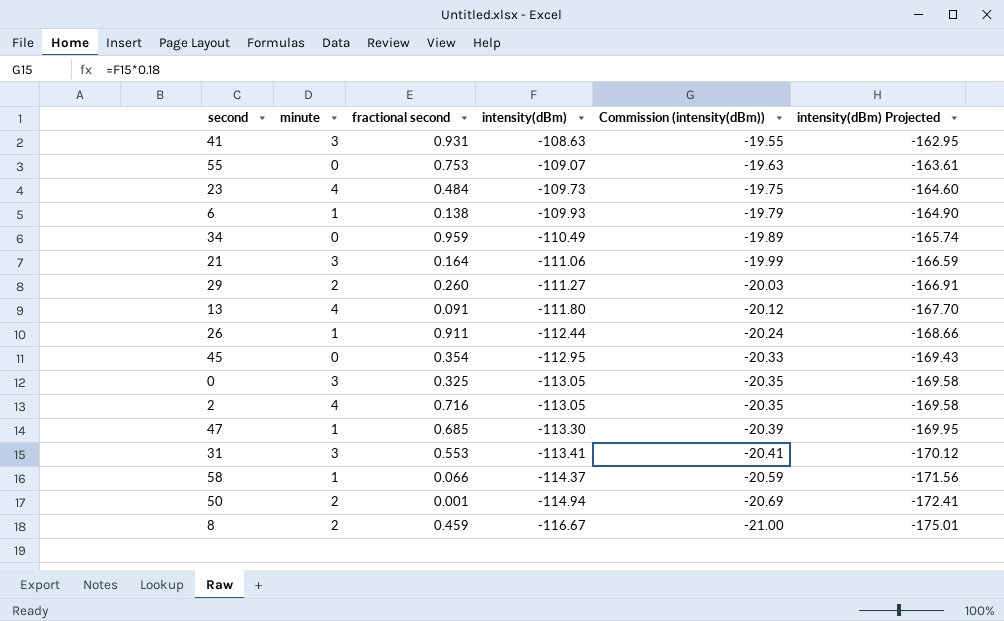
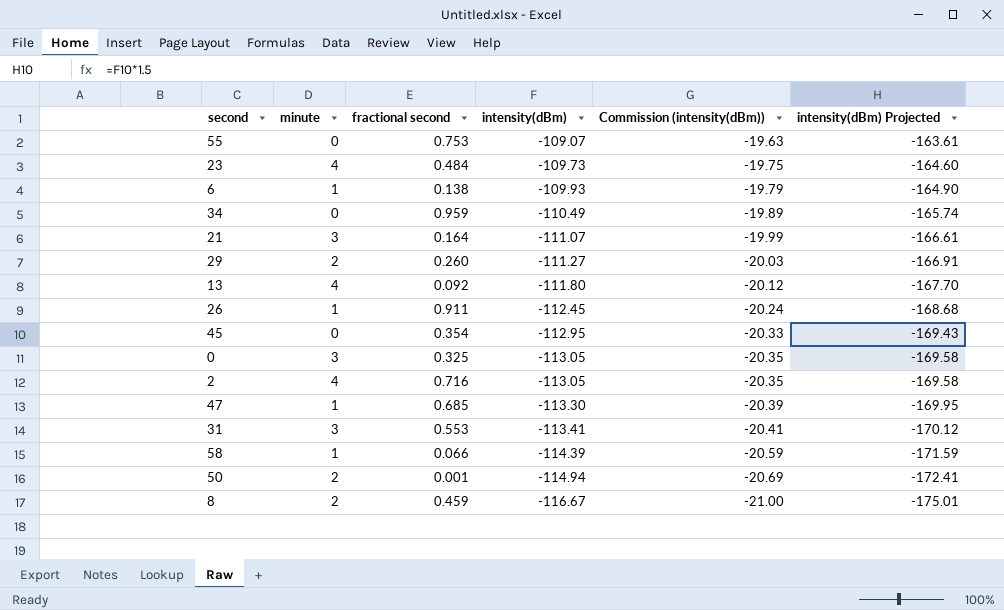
row 41: 3 | 0.931 | -108.63 | -19.55 | -162.95 -> none
21 | intensity(dBm): -111.06 -> -111.07
21 | intensity(dBm) Projected: -166.59 -> -166.61
13 | fractional second: 0.091 -> 0.092
26 | intensity(dBm): -112.44 -> -112.45
26 | intensity(dBm) Projected: -168.66 -> -168.68
58 | intensity(dBm): -114.37 -> -114.39
58 | intensity(dBm) Projected: -171.56 -> -171.59

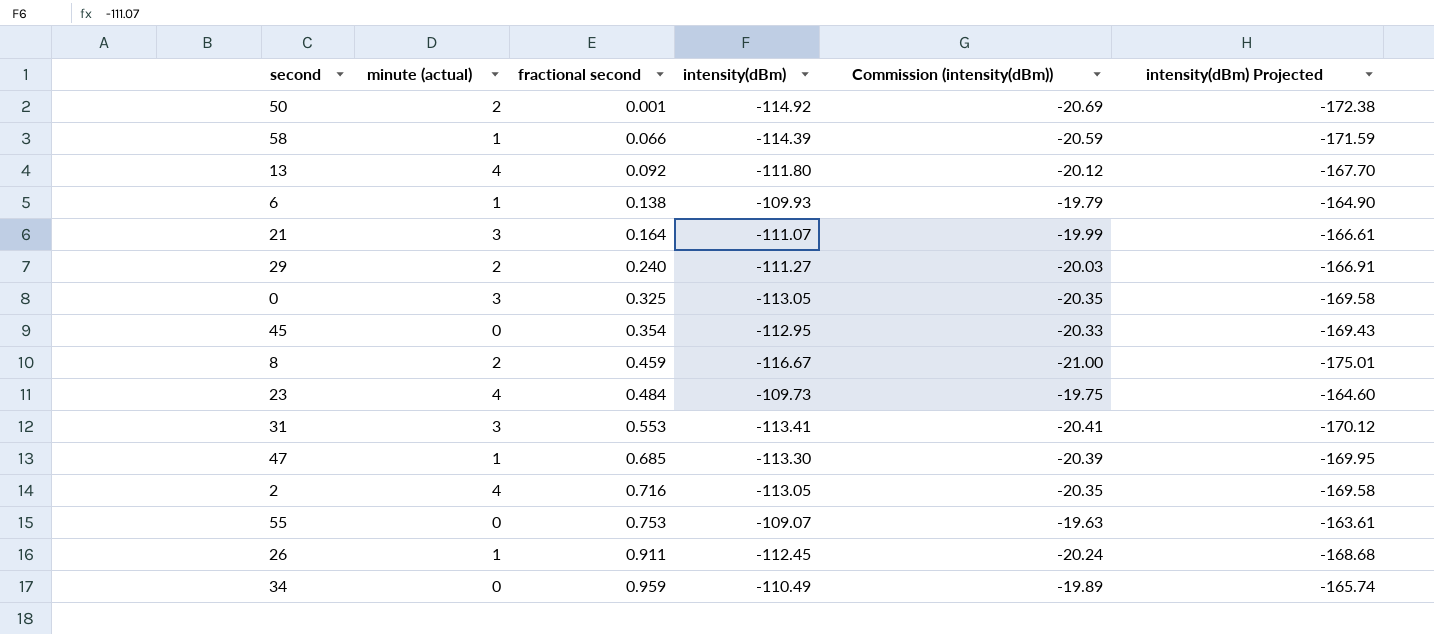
row order: intensity(dBm) descending -> fractional second ascending
column name: minute -> minute (actual)
50 | intensity(dBm): -114.94 -> -114.92
50 | intensity(dBm) Projected: -172.41 -> -172.38
29 | fractional second: 0.260 -> 0.240

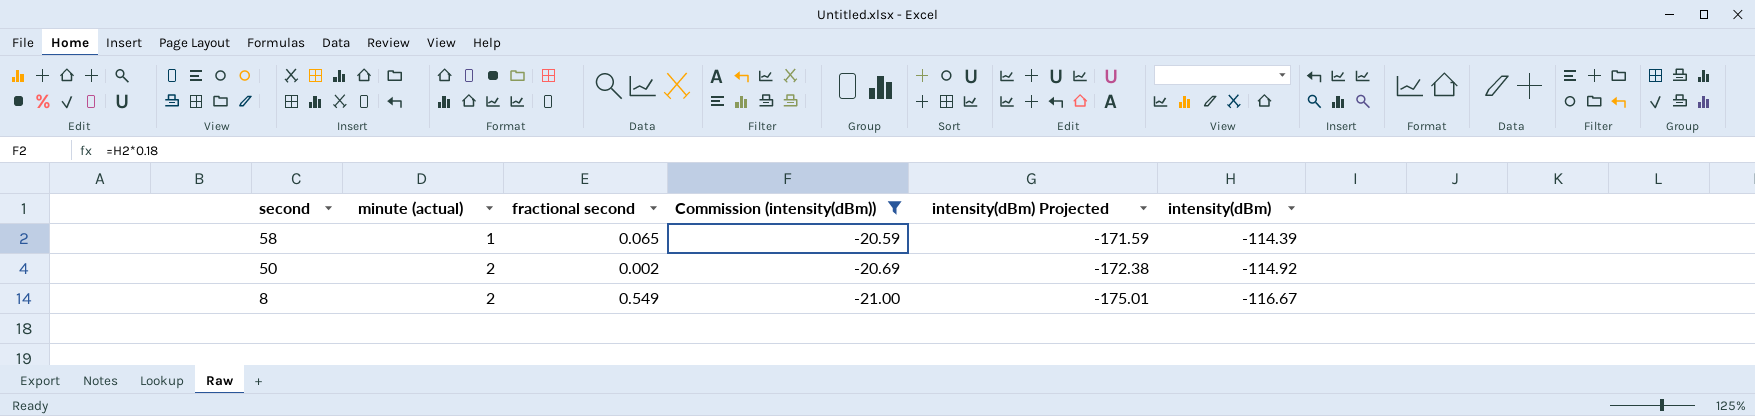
filter: none -> Commission (intensity(dBm)) <= -20.59
row order: fractional second ascending -> second descending
column intensity(dBm) | position: 4 -> 6
58 | fractional second: 0.066 -> 0.065
50 | fractional second: 0.001 -> 0.002
8 | fractional second: 0.459 -> 0.549

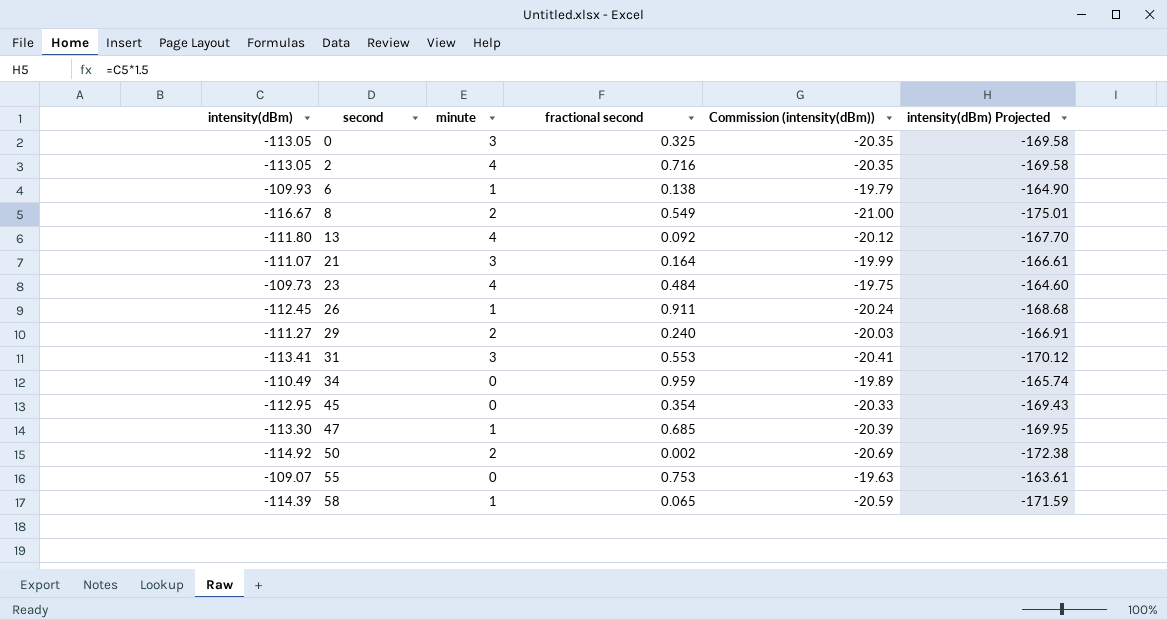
filter: Commission (intensity(dBm)) <= -20.59 -> none
row order: second descending -> second ascending
column intensity(dBm) | position: 6 -> 1
column name: minute (actual) -> minute

